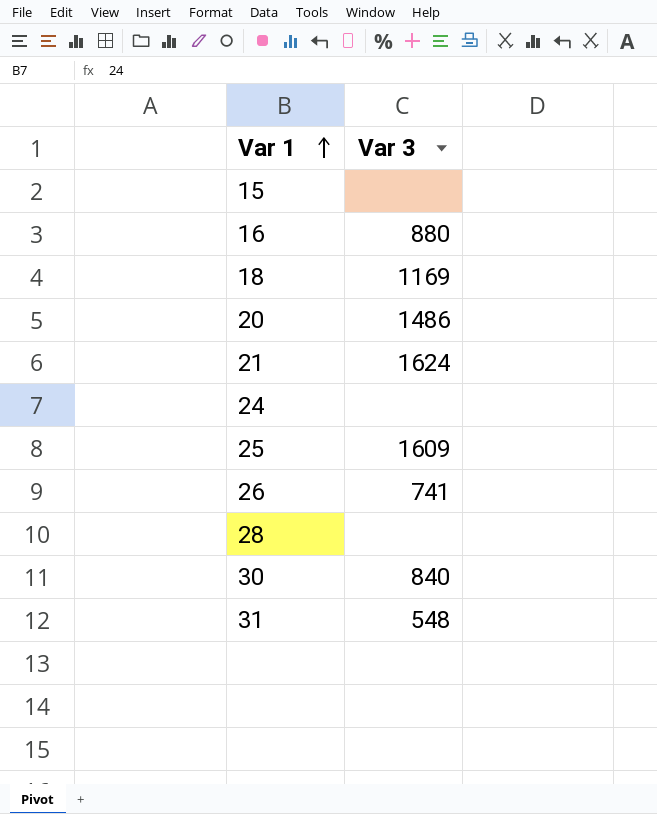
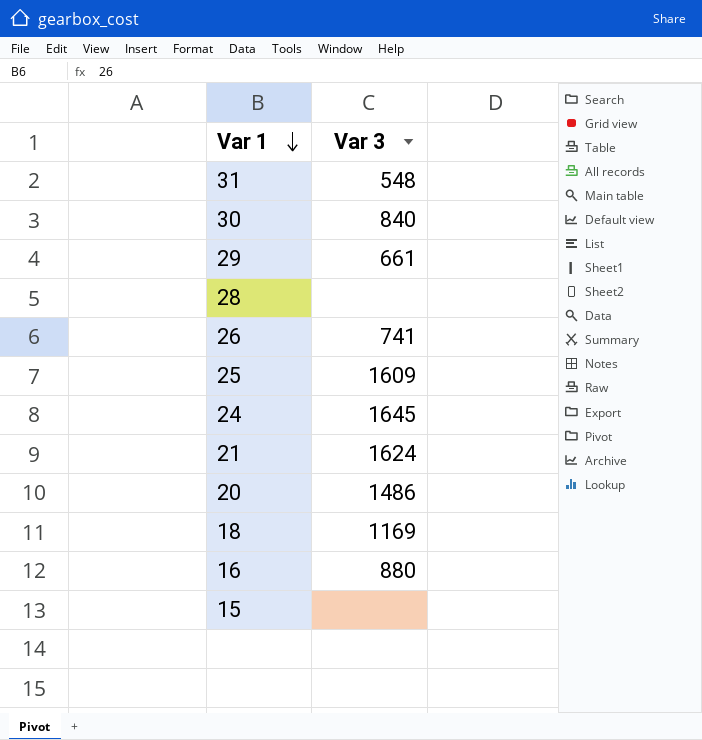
row order: Var 1 ascending -> Var 1 descending
row 29: none -> 661
24 | Var 3: none -> 1645

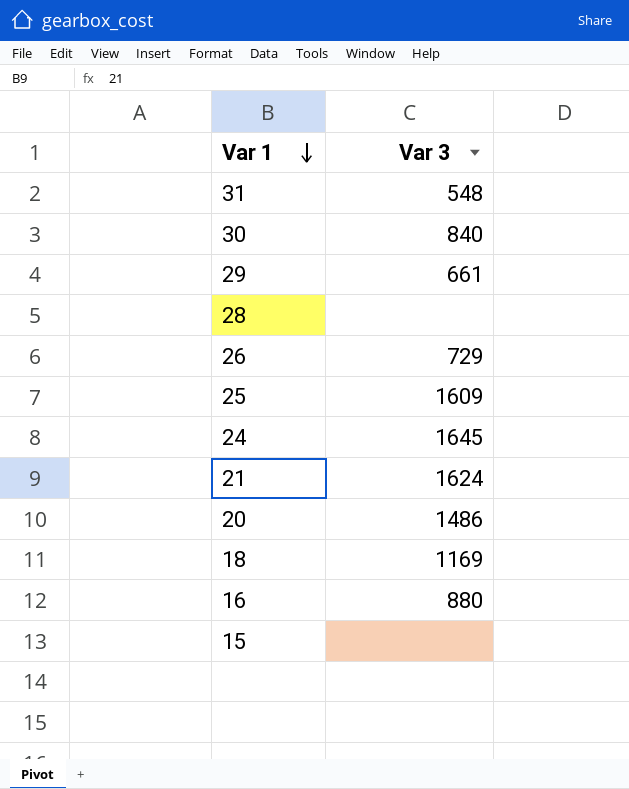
26 | Var 3: 741 -> 729

